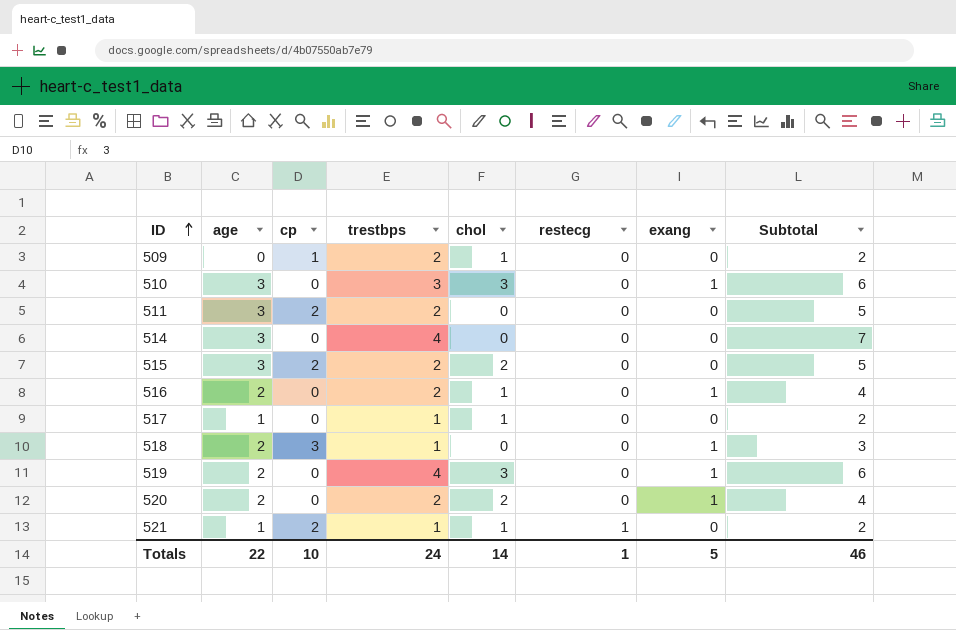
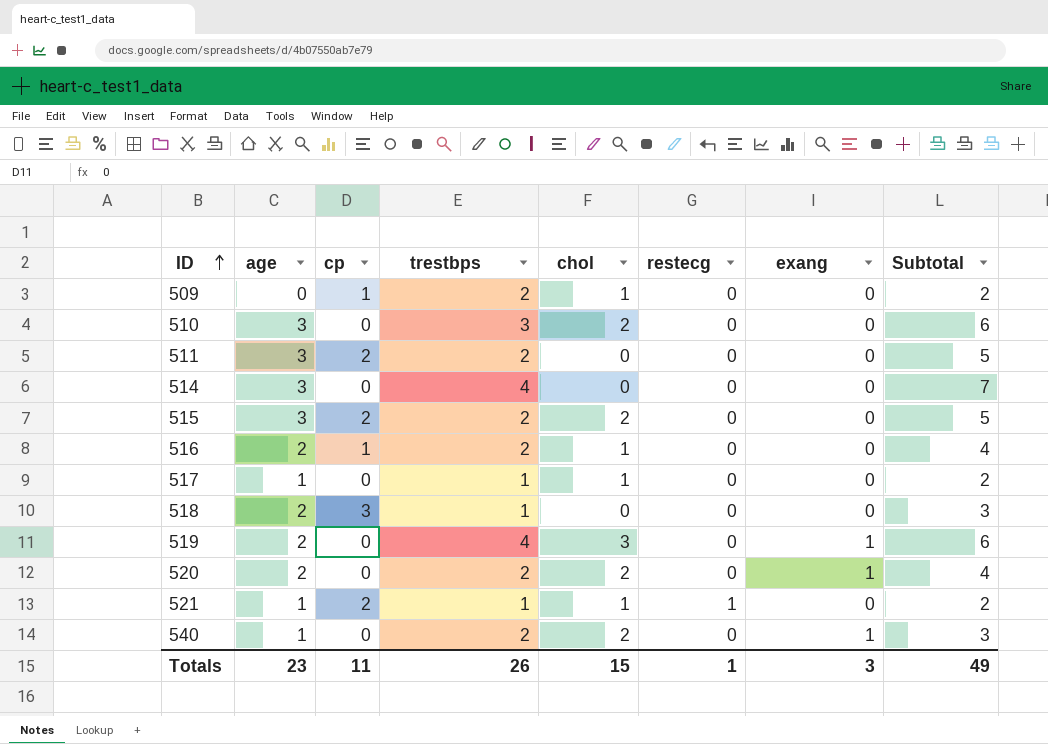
510 | chol: 3 -> 2
510 | exang: 1 -> 0
516 | cp: 0 -> 1
516 | exang: 1 -> 0
518 | exang: 1 -> 0
row 540: none -> 1 | 0 | 2 | 2 | 0 | 1 | 3
Totals | age: 22 -> 23
Totals | cp: 10 -> 11
Totals | trestbps: 24 -> 26
Totals | chol: 14 -> 15
Totals | exang: 5 -> 3
Totals | Subtotal: 46 -> 49

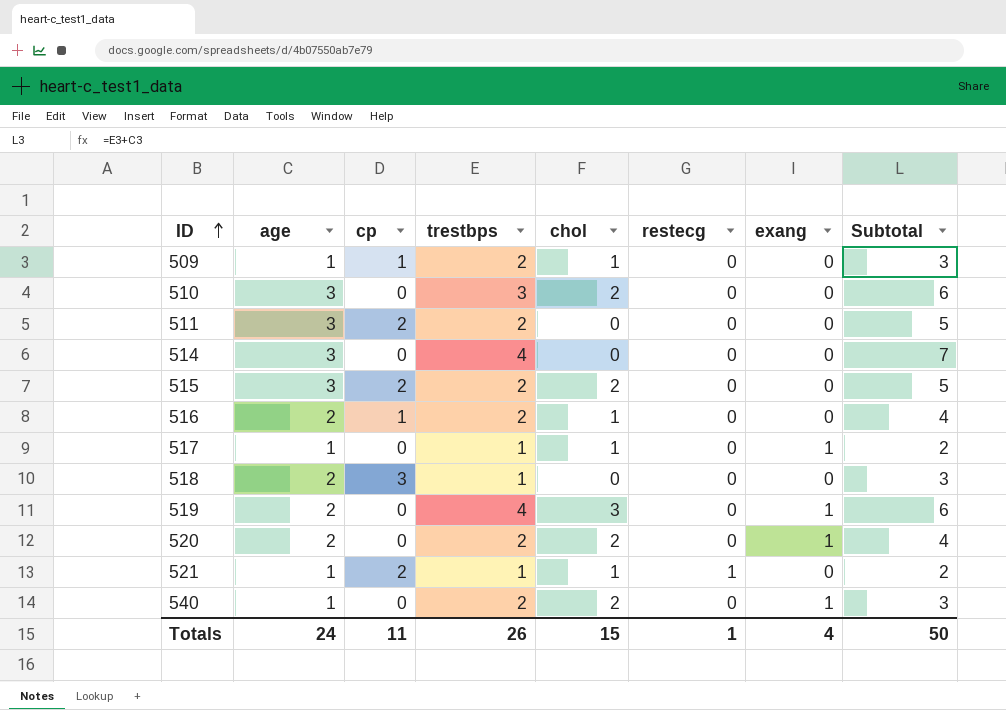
509 | age: 0 -> 1
509 | Subtotal: 2 -> 3
517 | exang: 0 -> 1
Totals | age: 23 -> 24
Totals | exang: 3 -> 4
Totals | Subtotal: 49 -> 50

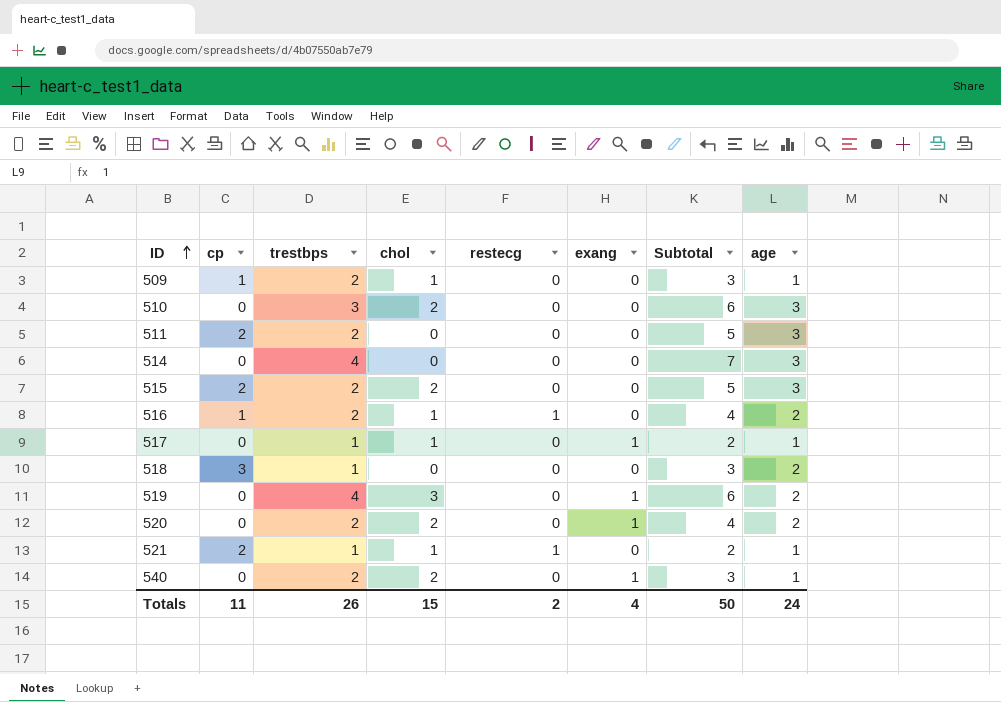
column age | position: 2 -> 8
516 | restecg: 0 -> 1
Totals | restecg: 1 -> 2

